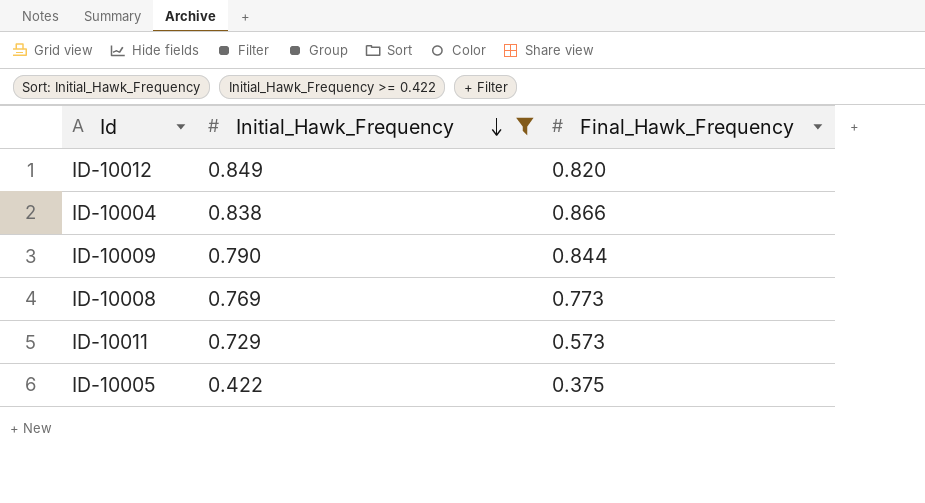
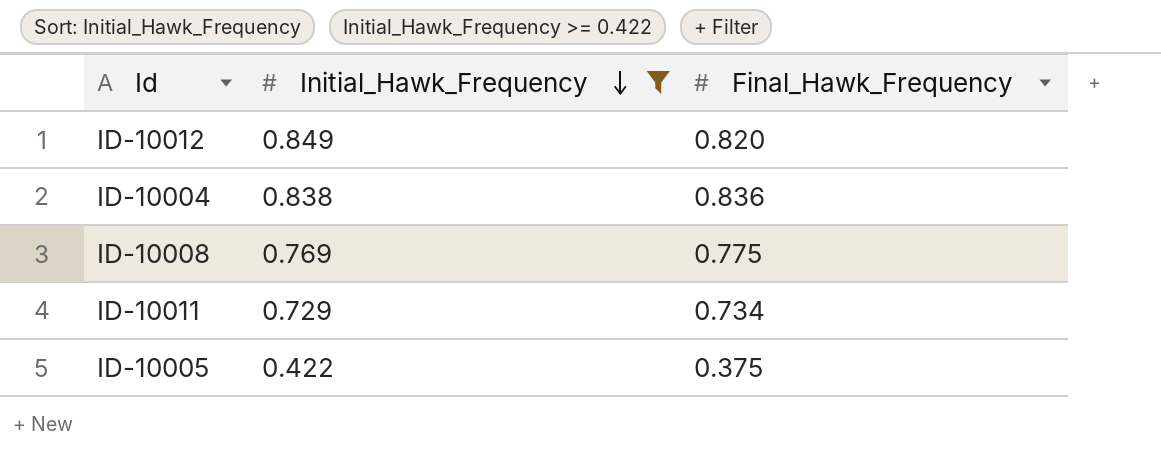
row ID-10009: 0.790 | 0.844 -> none
ID-10004 | Final_Hawk_Frequency: 0.866 -> 0.836
ID-10008 | Final_Hawk_Frequency: 0.773 -> 0.775
ID-10011 | Final_Hawk_Frequency: 0.573 -> 0.734

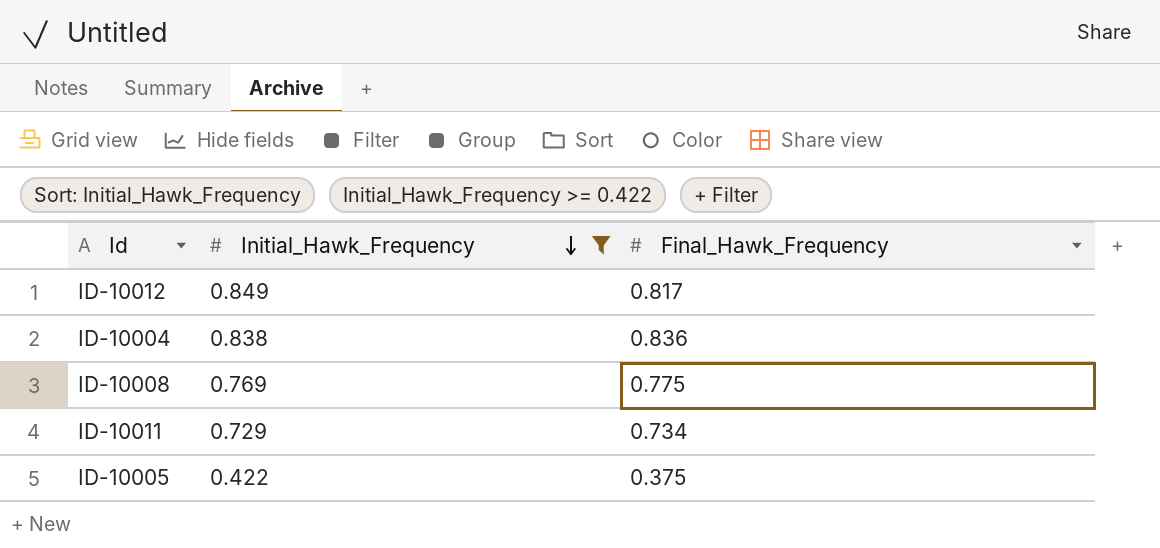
ID-10012 | Final_Hawk_Frequency: 0.820 -> 0.817

